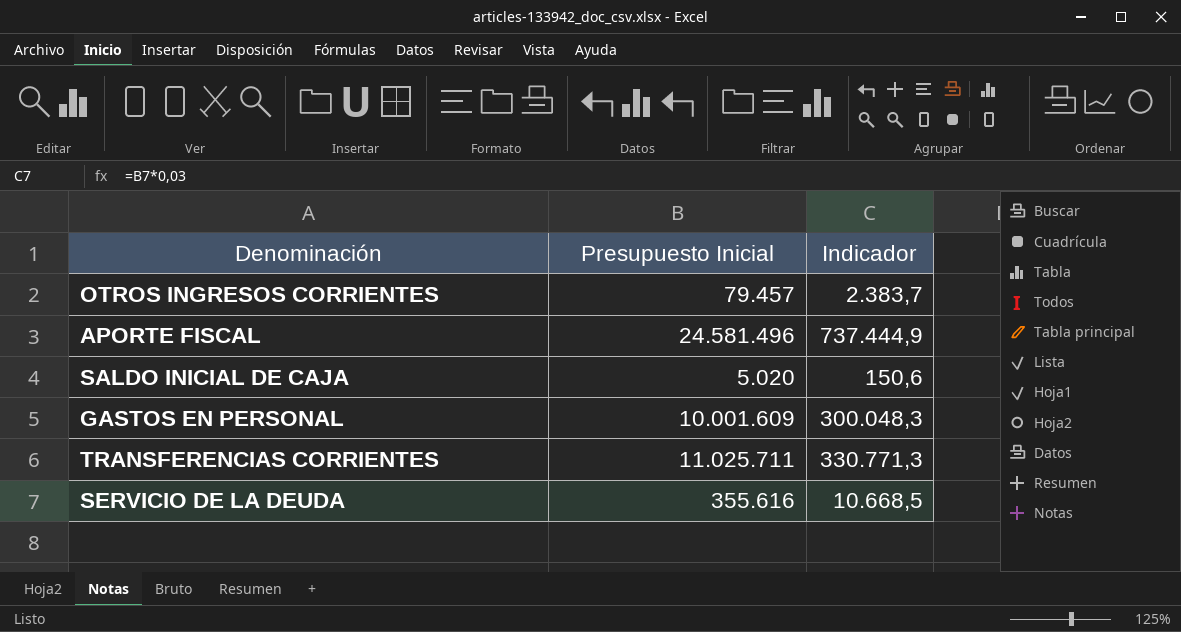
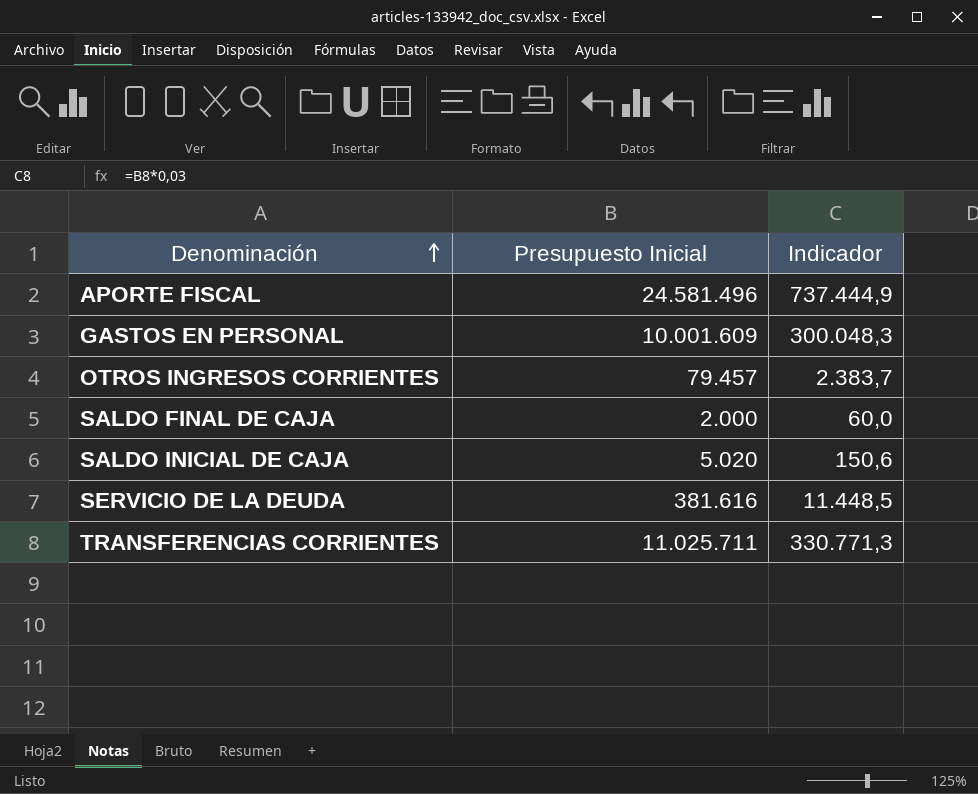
row order: none -> Denominación ascending
row SALDO FINAL DE CAJA: none -> 2.000 | 60,0
SERVICIO DE LA DEUDA | Presupuesto Inicial: 355.616 -> 381.616
SERVICIO DE LA DEUDA | Indicador: 10.668,5 -> 11.448,5

